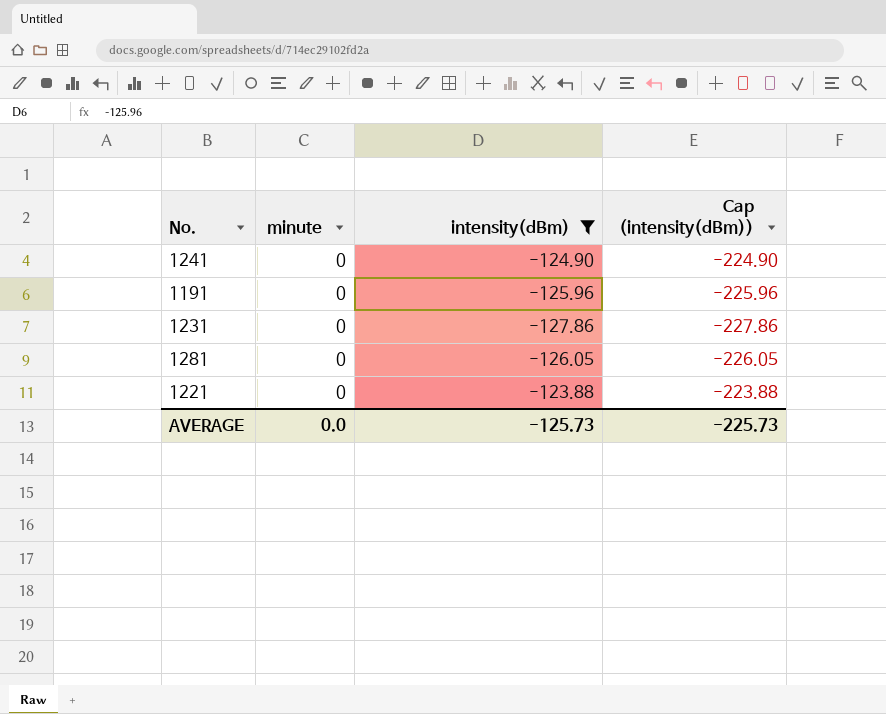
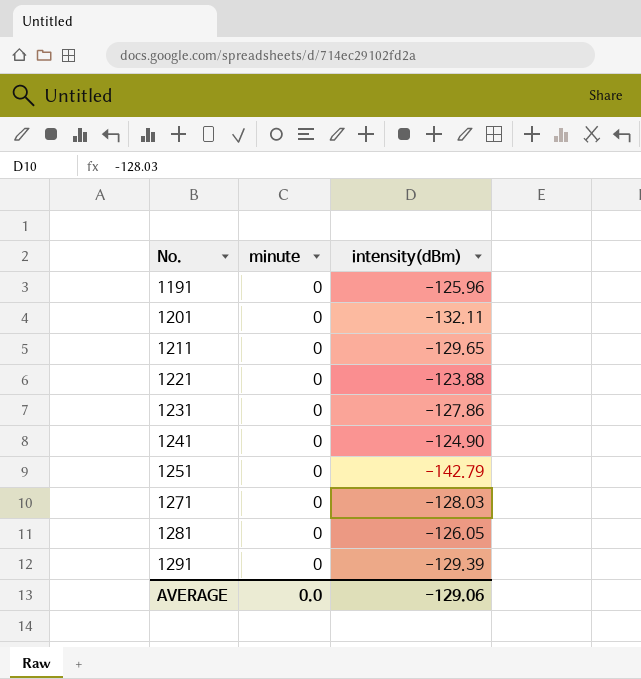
filter: intensity(dBm) >= -127.86 -> none
row order: none -> No. ascending
column Cap (intensity(dBm)) | formula: [intensity(dBm)] - 100 -> none
AVERAGE | intensity(dBm): -125.73 -> -129.06

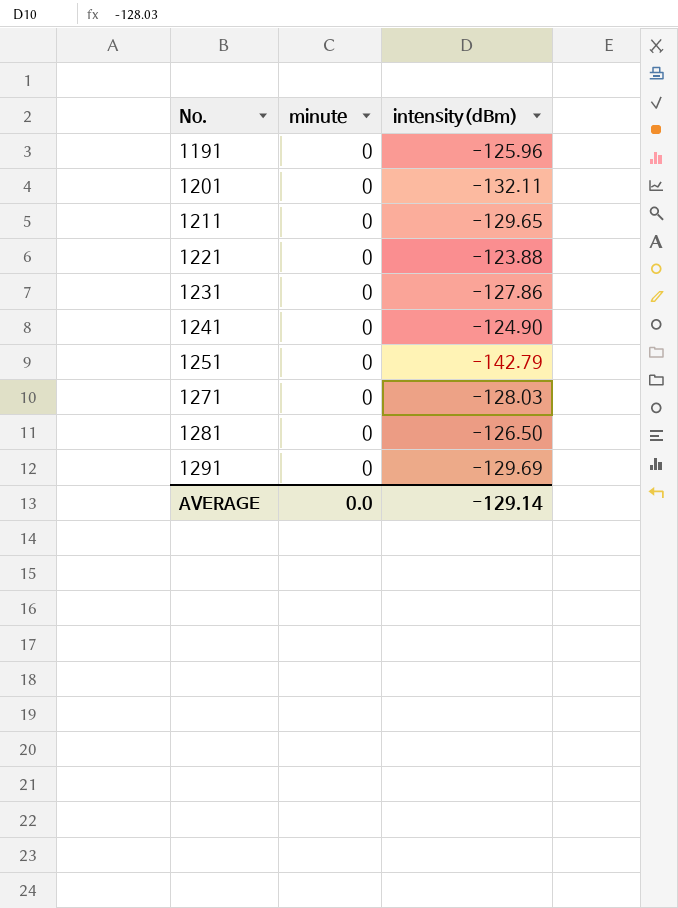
1281 | intensity(dBm): -126.05 -> -126.50
1291 | intensity(dBm): -129.39 -> -129.69
AVERAGE | intensity(dBm): -129.06 -> -129.14

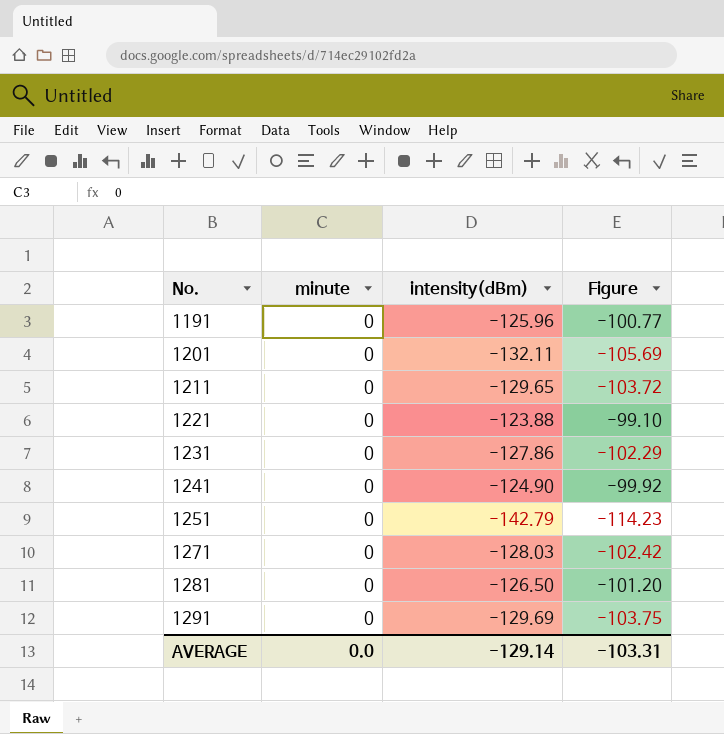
column Figure | formula: none -> [intensity(dBm)] * 0.8

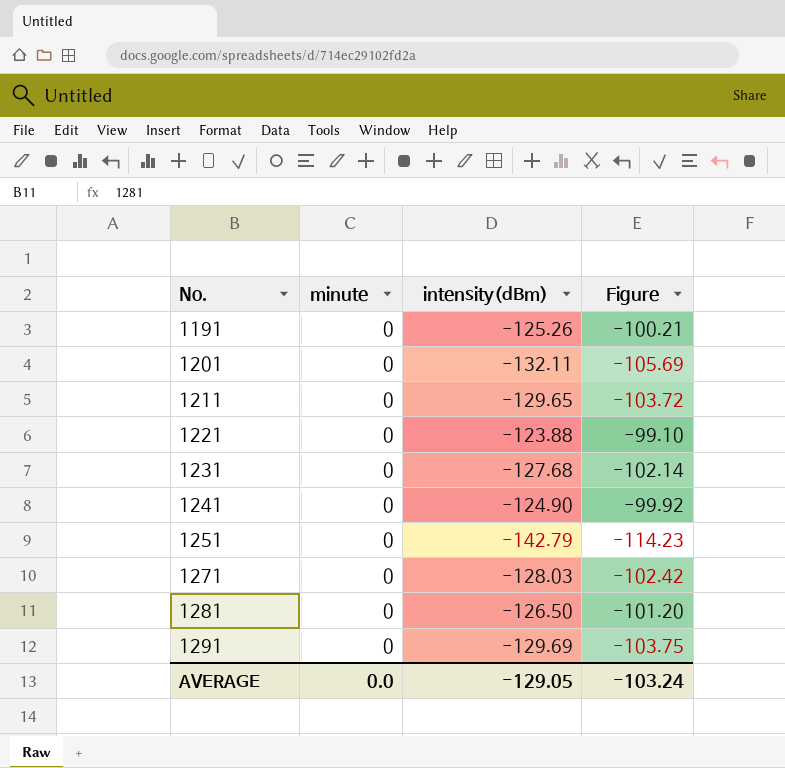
1191 | intensity(dBm): -125.96 -> -125.26
1191 | Figure: -100.77 -> -100.21
1231 | intensity(dBm): -127.86 -> -127.68
1231 | Figure: -102.29 -> -102.14
AVERAGE | intensity(dBm): -129.14 -> -129.05
AVERAGE | Figure: -103.31 -> -103.24

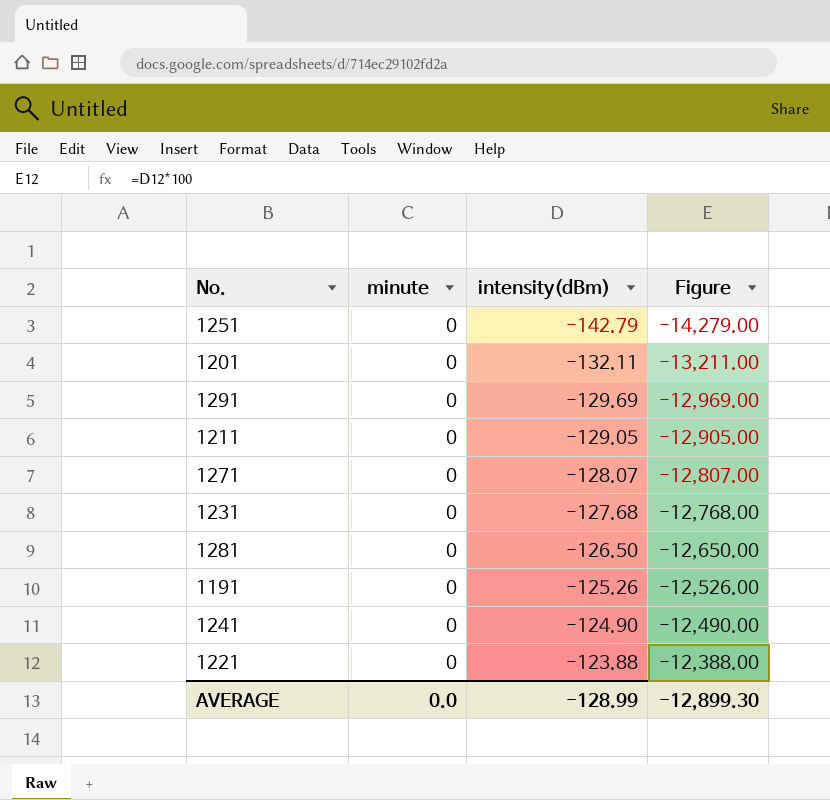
row order: No. ascending -> intensity(dBm) ascending
column Figure | formula: [intensity(dBm)] * 0.8 -> [intensity(dBm)] * 100
1211 | intensity(dBm): -129.65 -> -129.05
1271 | intensity(dBm): -128.03 -> -128.07
AVERAGE | intensity(dBm): -129.05 -> -128.99
AVERAGE | Figure: -103.24 -> -12,899.30

